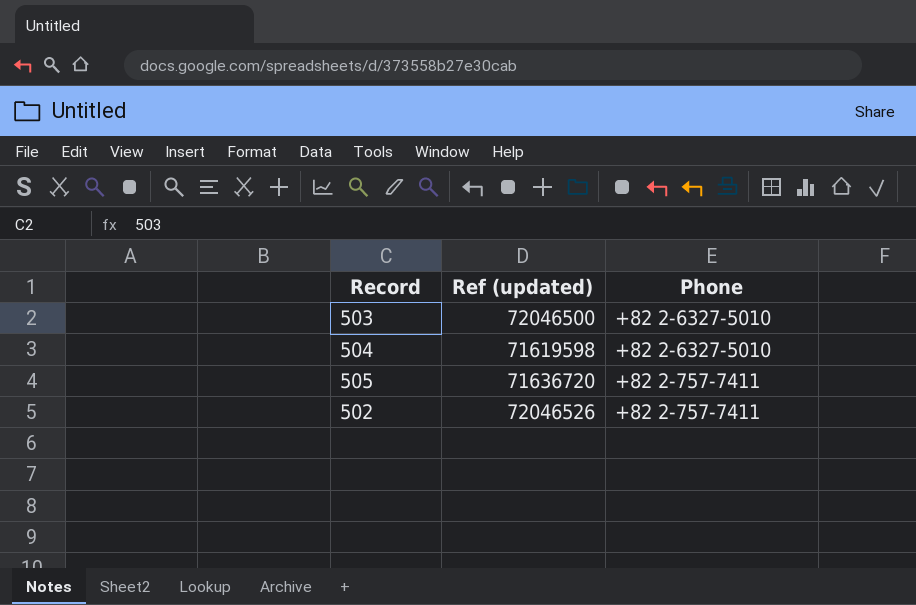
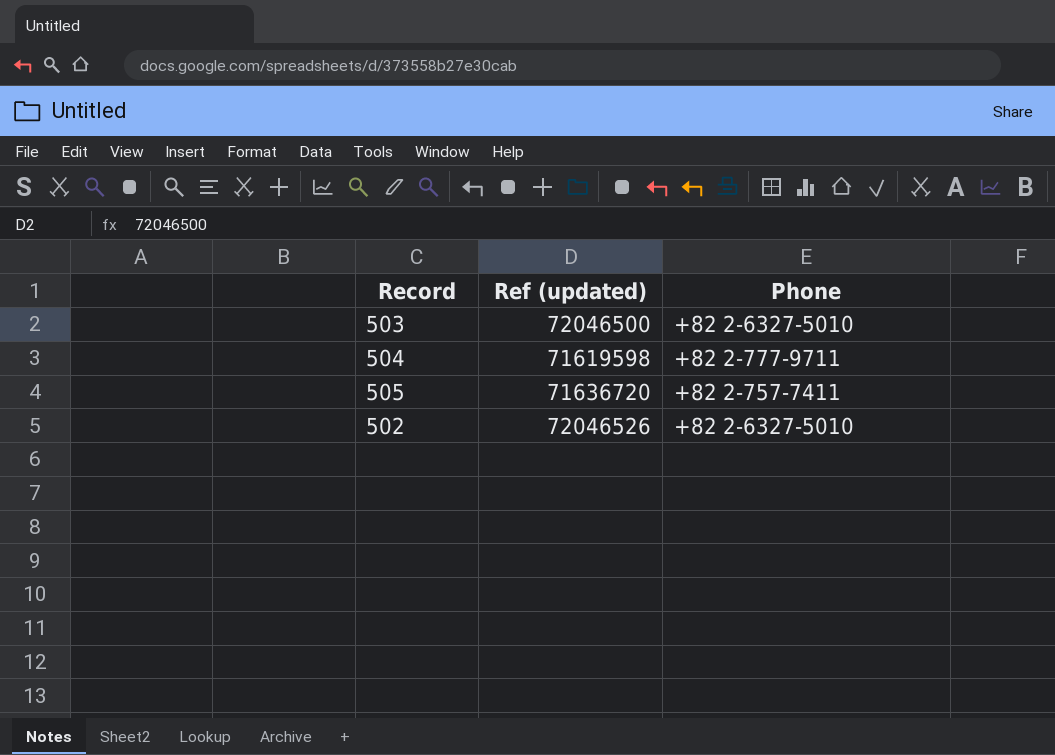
504 | Phone: +82 2-6327-5010 -> +82 2-777-9711
502 | Phone: +82 2-757-7411 -> +82 2-6327-5010

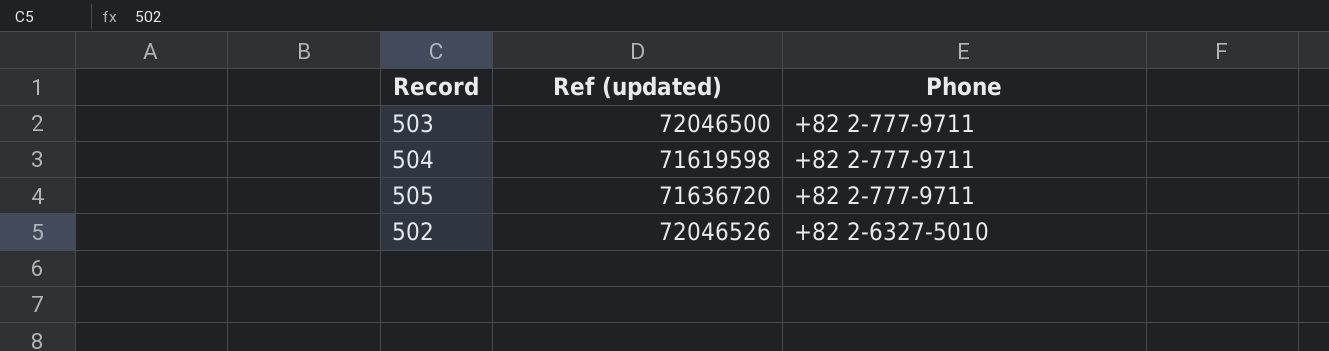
503 | Phone: +82 2-6327-5010 -> +82 2-777-9711
505 | Phone: +82 2-757-7411 -> +82 2-777-9711

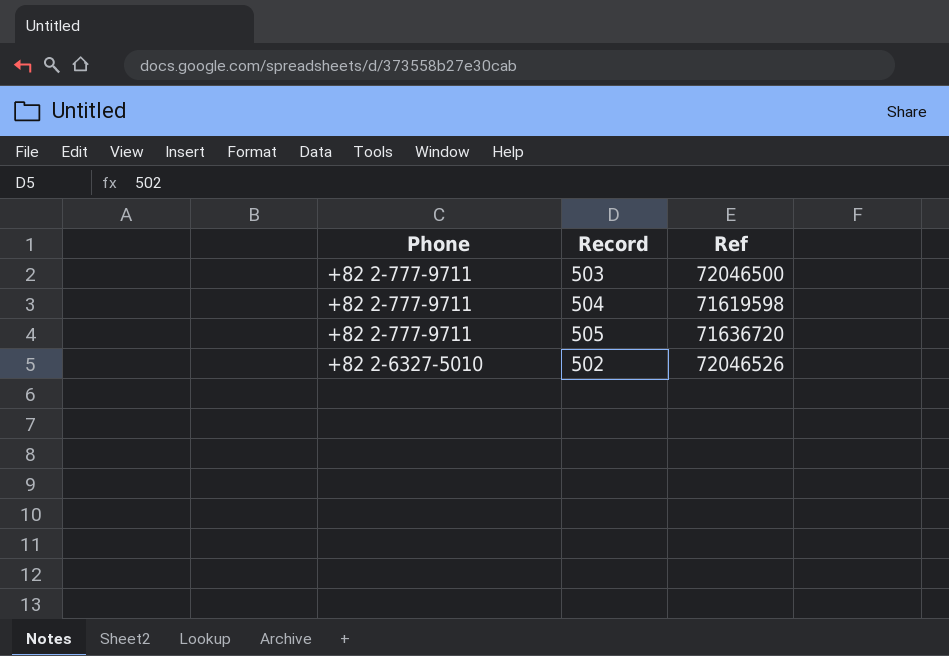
column Phone | position: 3 -> 1
column name: Ref (updated) -> Ref

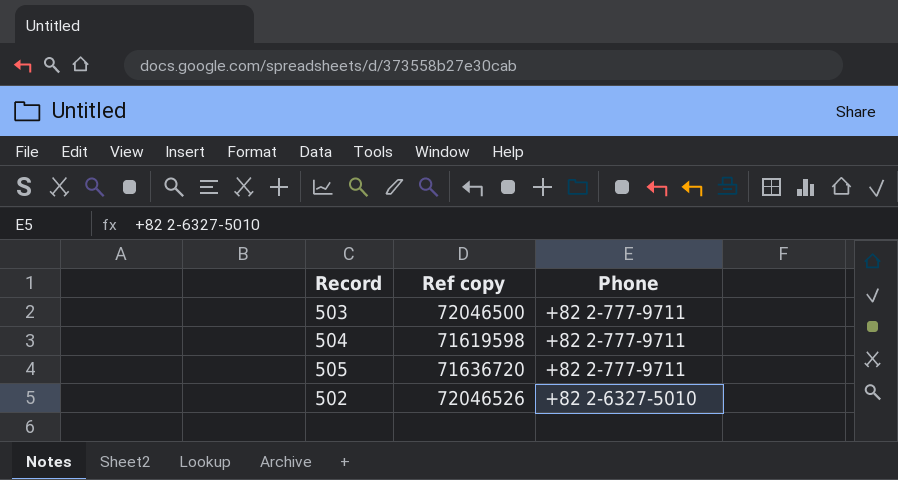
column name: Ref -> Ref copy
column Phone | position: 1 -> 3

